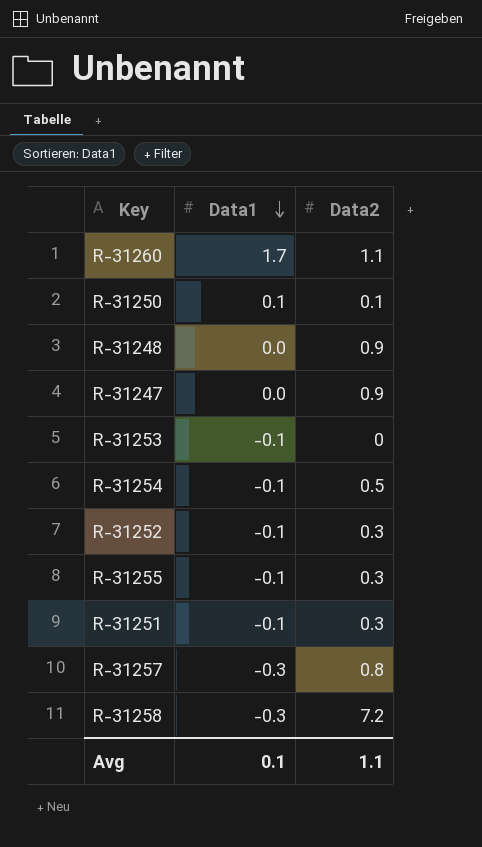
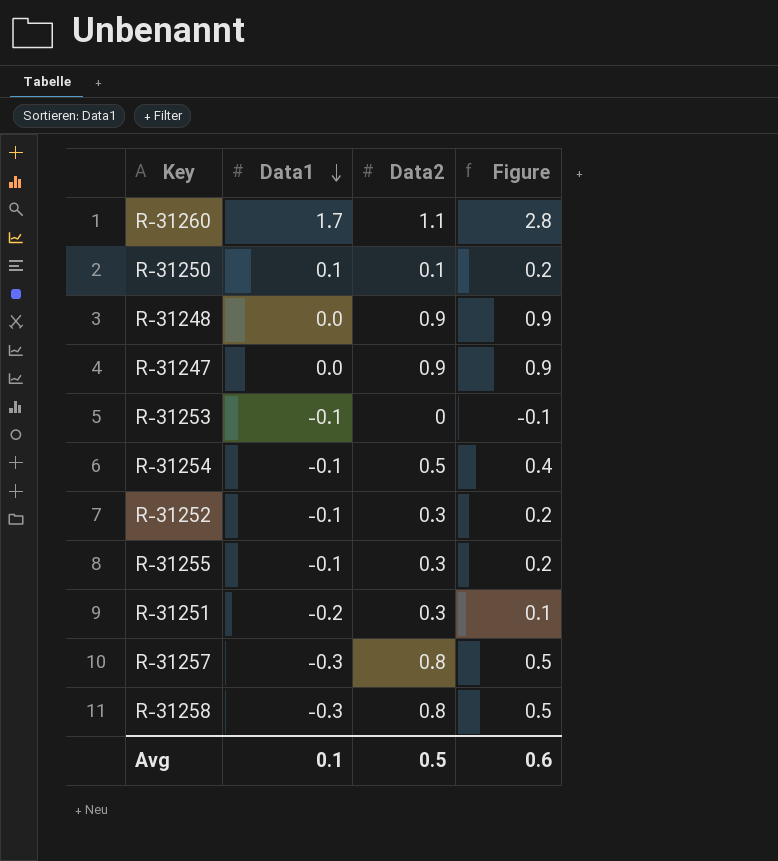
column Figure | formula: none -> [Data1] + [Data2]
R-31251 | Data1: -0.1 -> -0.2
R-31258 | Data2: 7.2 -> 0.8
Avg | Data2: 1.1 -> 0.5

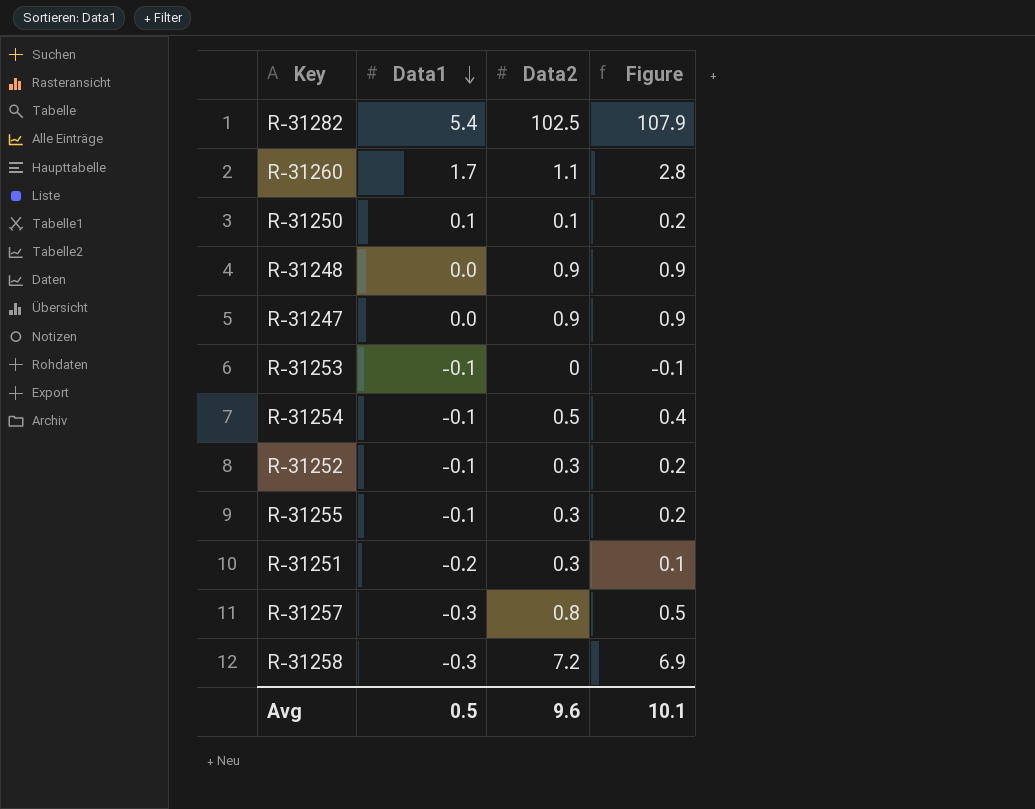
row R-31282: none -> 5.4 | 102.5 | 107.9
R-31258 | Data2: 0.8 -> 7.2
R-31258 | Figure: 0.5 -> 6.9
Avg | Data1: 0.1 -> 0.5
Avg | Data2: 0.5 -> 9.6
Avg | Figure: 0.6 -> 10.1

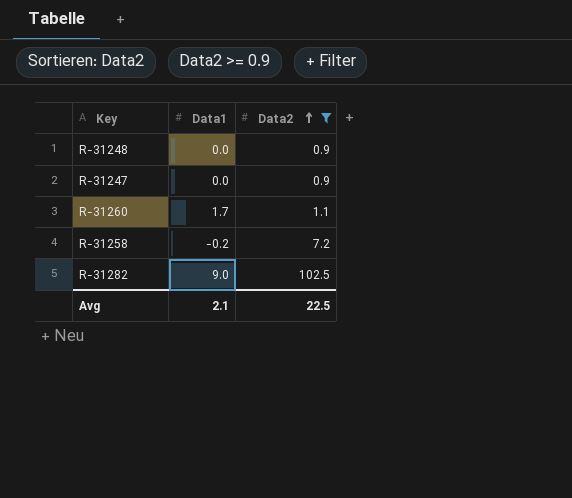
filter: none -> Data2 >= 0.9
row order: Data1 descending -> Data2 ascending
column Figure | formula: [Data1] + [Data2] -> none
R-31258 | Data1: -0.3 -> -0.2
R-31282 | Data1: 5.4 -> 9.0
Avg | Data1: 0.5 -> 2.1
Avg | Data2: 9.6 -> 22.5

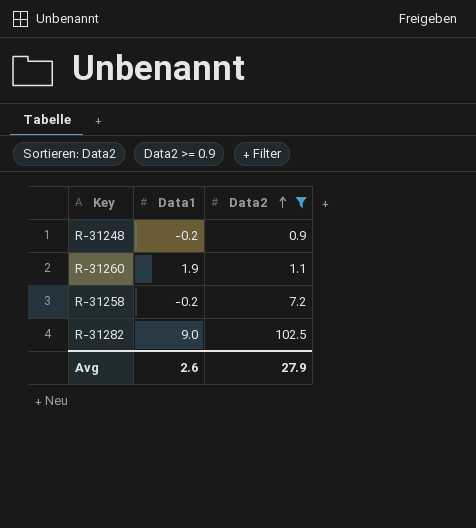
row R-31247: 0.0 | 0.9 -> none
R-31248 | Data1: 0.0 -> -0.2
R-31260 | Data1: 1.7 -> 1.9
Avg | Data1: 2.1 -> 2.6
Avg | Data2: 22.5 -> 27.9

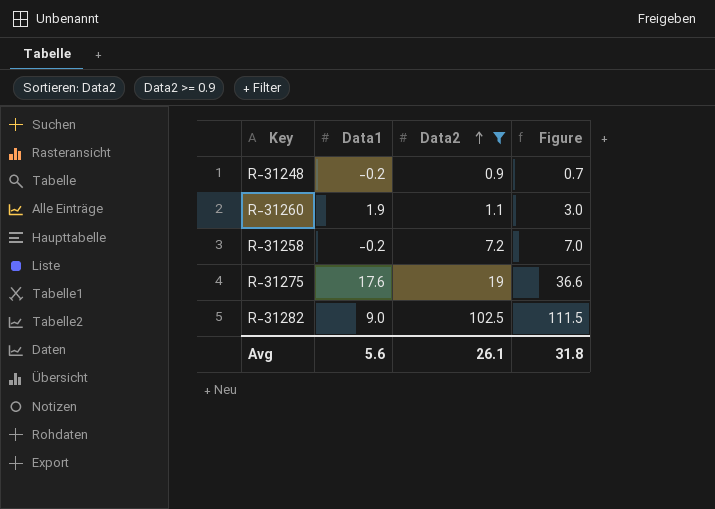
column Figure | formula: none -> [Data1] + [Data2]
row R-31275: none -> 17.6 | 19 | 36.6
Avg | Data1: 2.6 -> 5.6
Avg | Data2: 27.9 -> 26.1

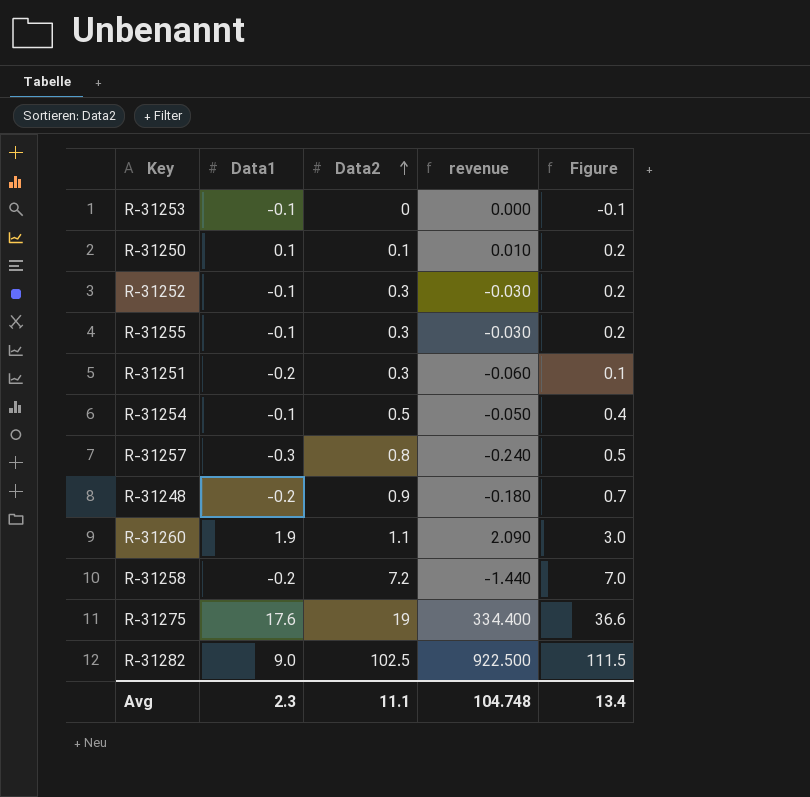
filter: Data2 >= 0.9 -> none
column revenue | formula: none -> [Data1] * [Data2]
Avg | Data1: 5.6 -> 2.3
Avg | Data2: 26.1 -> 11.1
Avg | Figure: 31.8 -> 13.4

